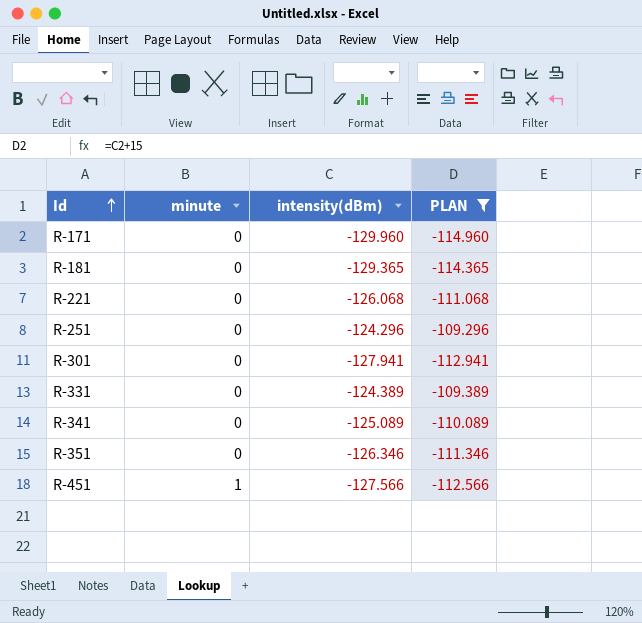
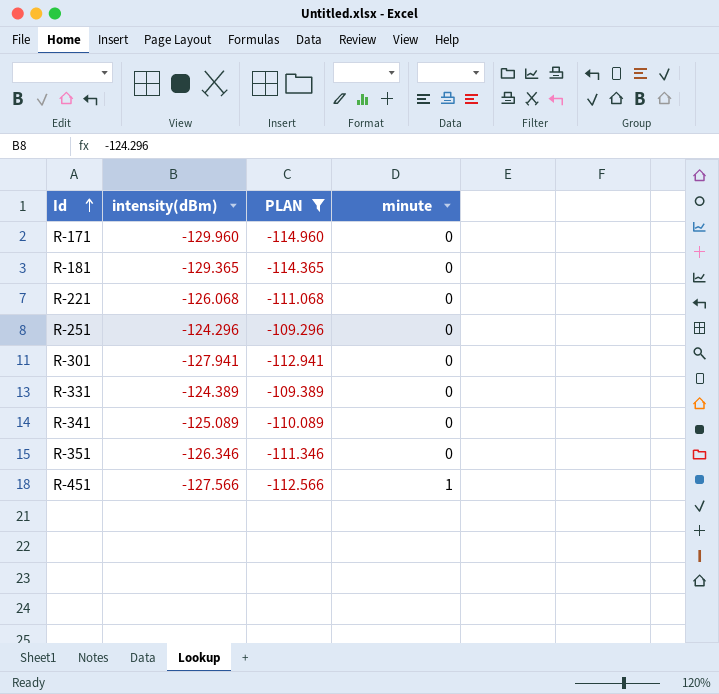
column minute | position: 2 -> 4

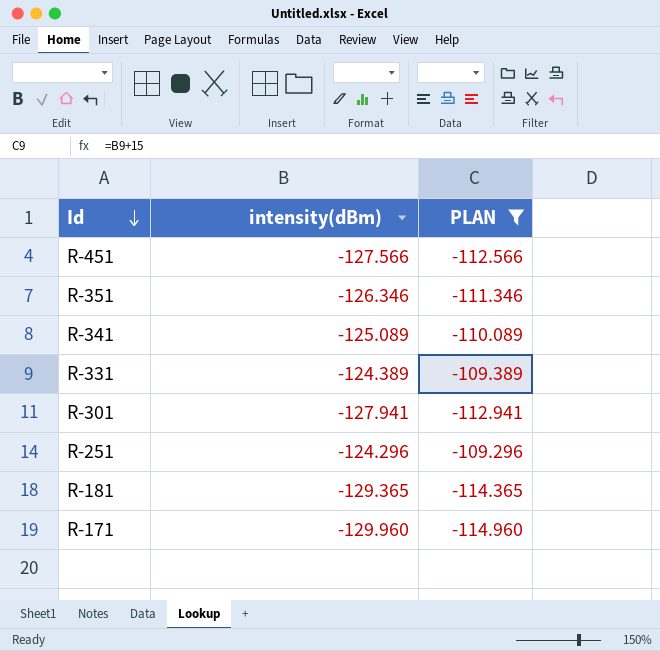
row order: Id ascending -> Id descending
column minute | position: 4 -> none
row R-221: -126.068 | -111.068 | 0 -> none

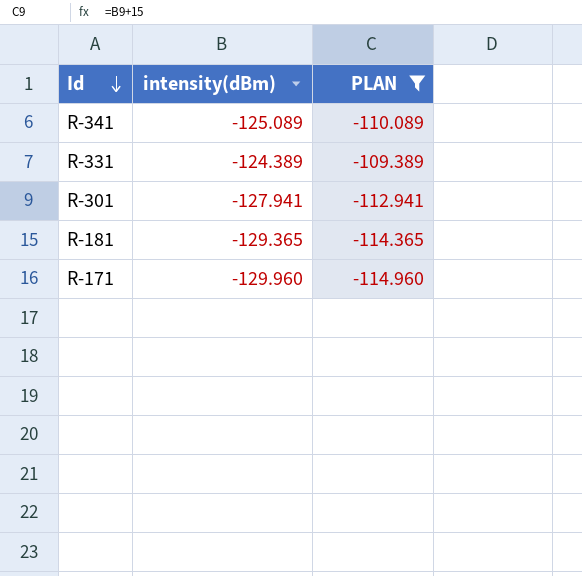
row R-451: -127.566 | -112.566 -> none
row R-351: -126.346 | -111.346 -> none
row R-251: -124.296 | -109.296 -> none

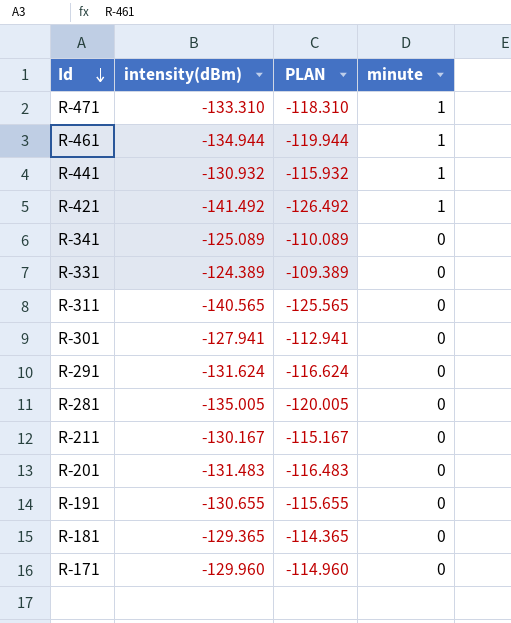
filter: PLAN >= -114.960 -> none
column minute | position: none -> 4

